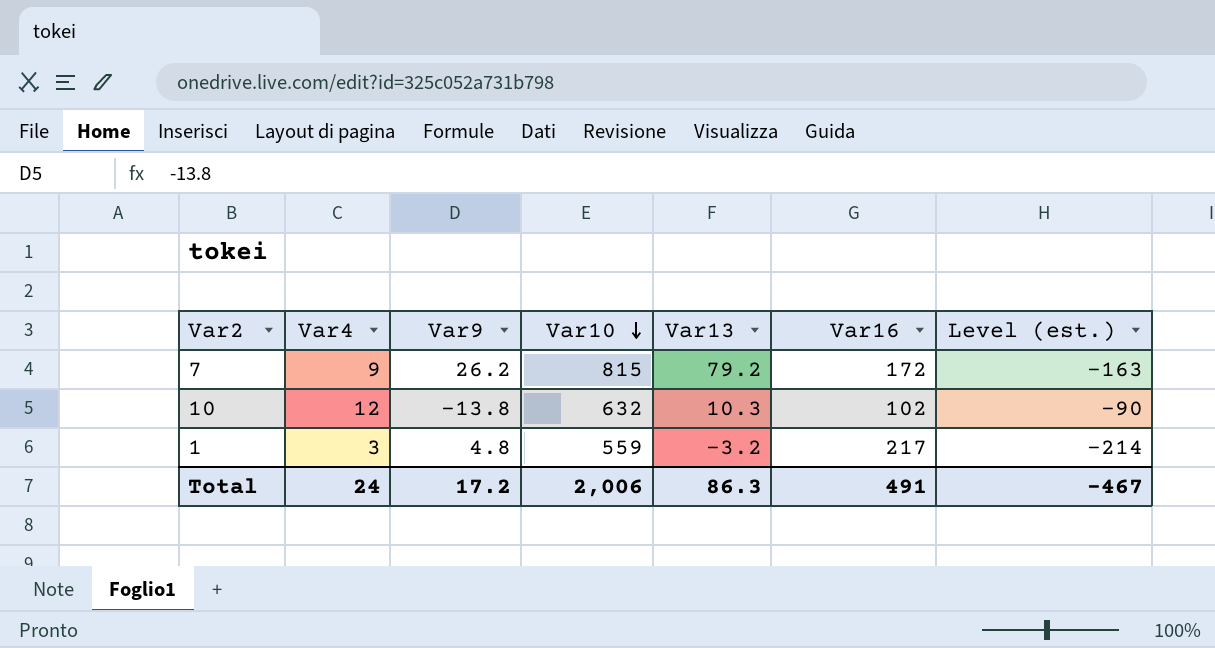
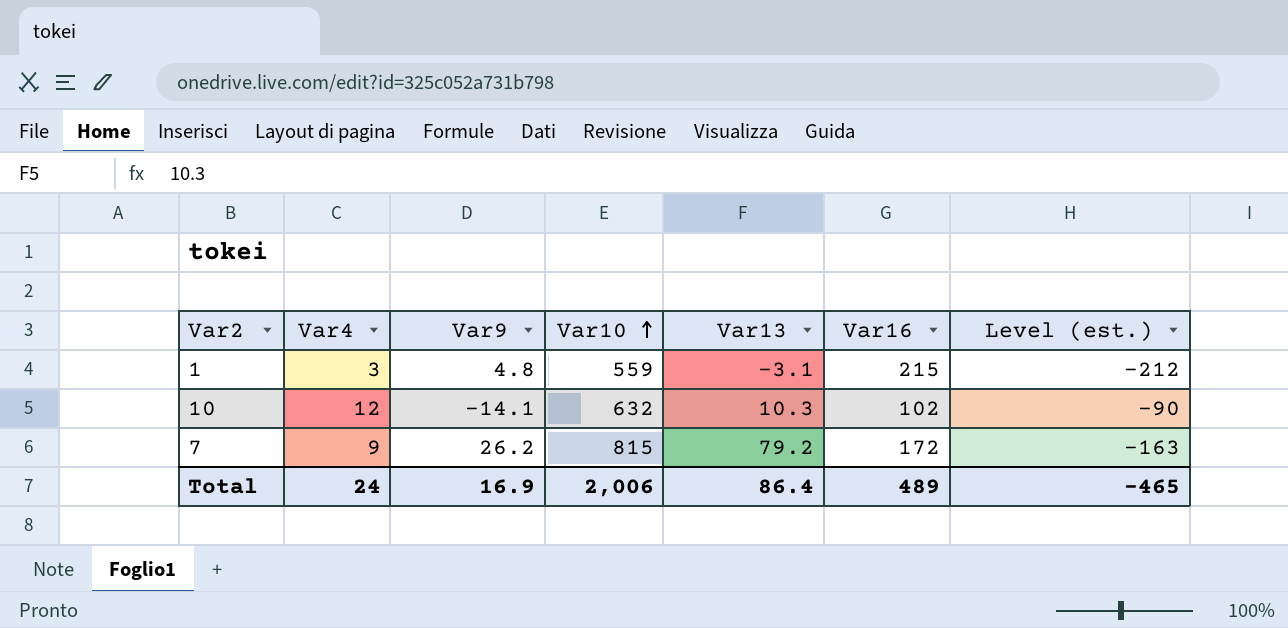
row order: Var10 descending -> Var10 ascending
1 | Var13: -3.2 -> -3.1
1 | Var16: 217 -> 215
1 | Level (est.): -214 -> -212
10 | Var9: -13.8 -> -14.1
Total | Var9: 17.2 -> 16.9
Total | Var13: 86.3 -> 86.4
Total | Var16: 491 -> 489
Total | Level (est.): -467 -> -465

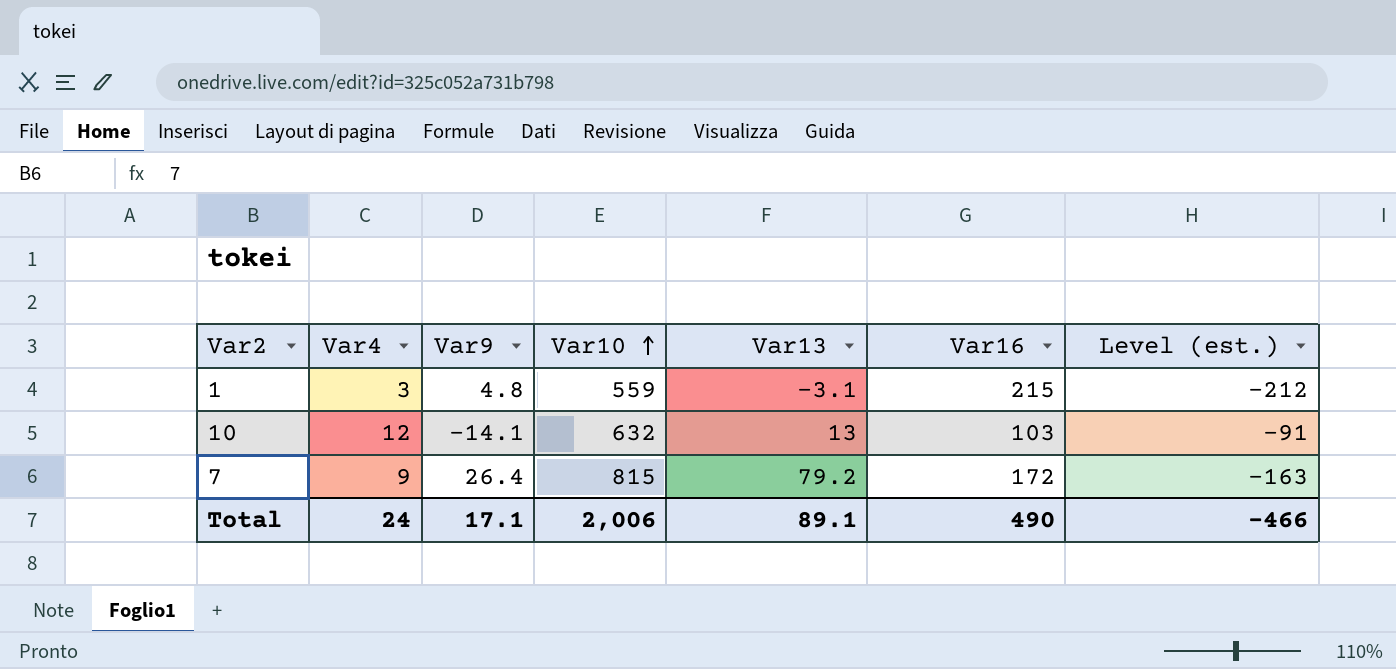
10 | Var13: 10.3 -> 13
10 | Var16: 102 -> 103
10 | Level (est.): -90 -> -91
7 | Var9: 26.2 -> 26.4
Total | Var9: 16.9 -> 17.1
Total | Var13: 86.4 -> 89.1
Total | Var16: 489 -> 490
Total | Level (est.): -465 -> -466

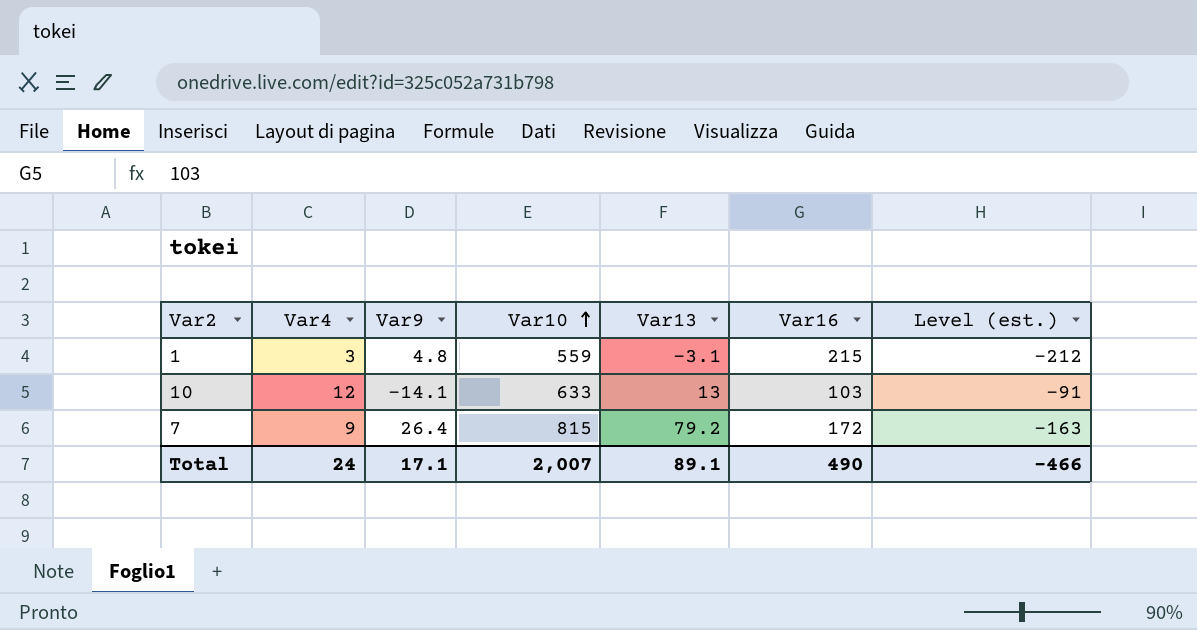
10 | Var10: 632 -> 633
Total | Var10: 2,006 -> 2,007

